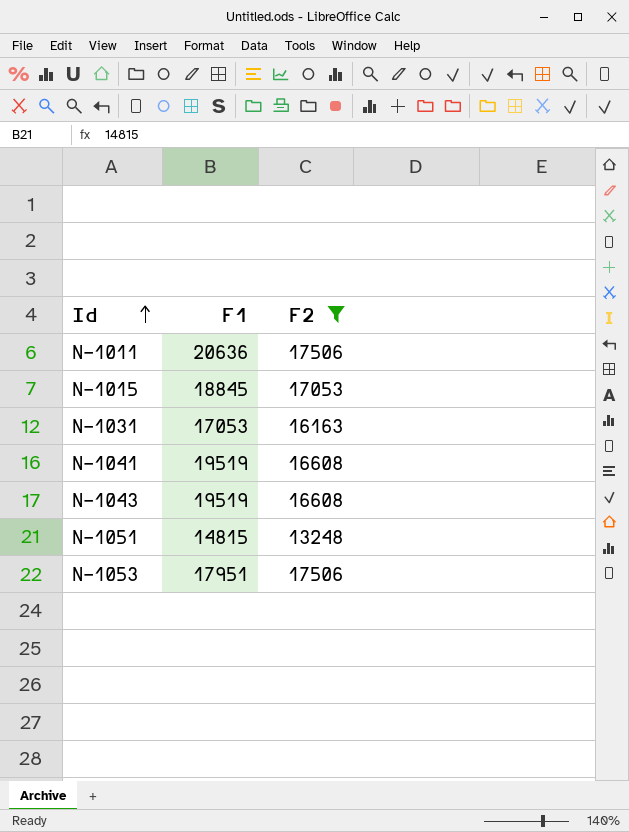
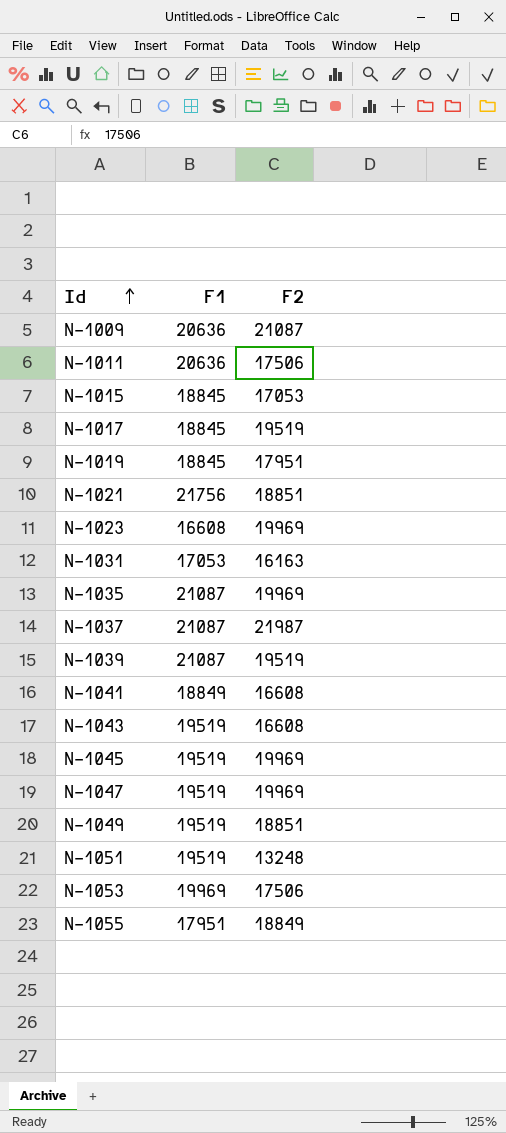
filter: F2 <= 17506 -> none
N-1041 | F1: 19519 -> 18849
N-1051 | F1: 14815 -> 19519
N-1053 | F1: 17951 -> 19969

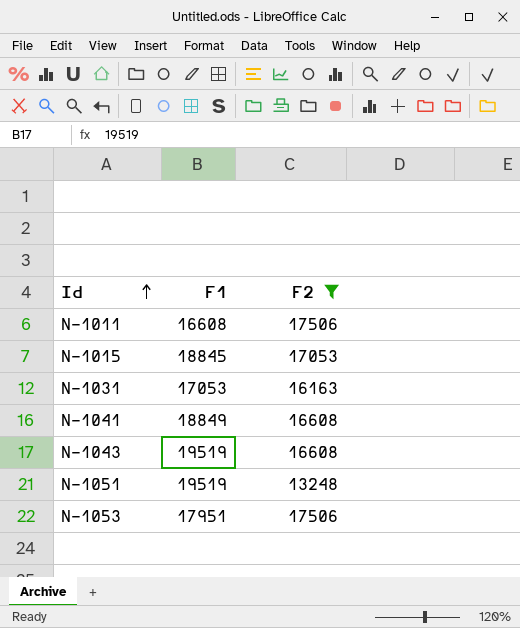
filter: none -> F2 <= 17506
N-1011 | F1: 20636 -> 16608
N-1053 | F1: 19969 -> 17951

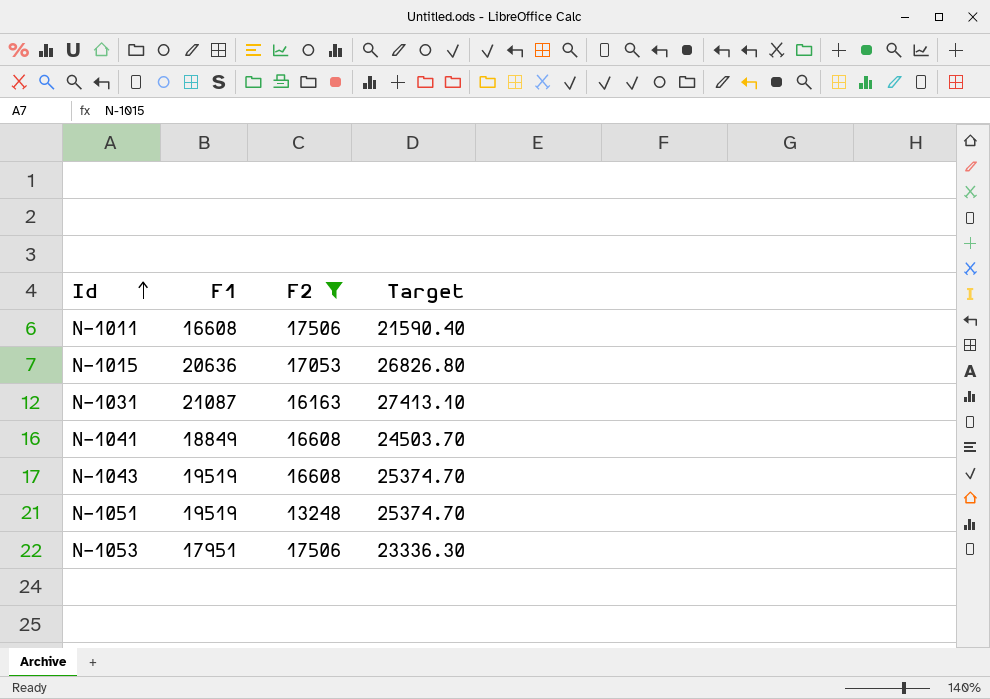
column Target | formula: none -> [F1] * 1.3
N-1015 | F1: 18845 -> 20636
N-1031 | F1: 17053 -> 21087

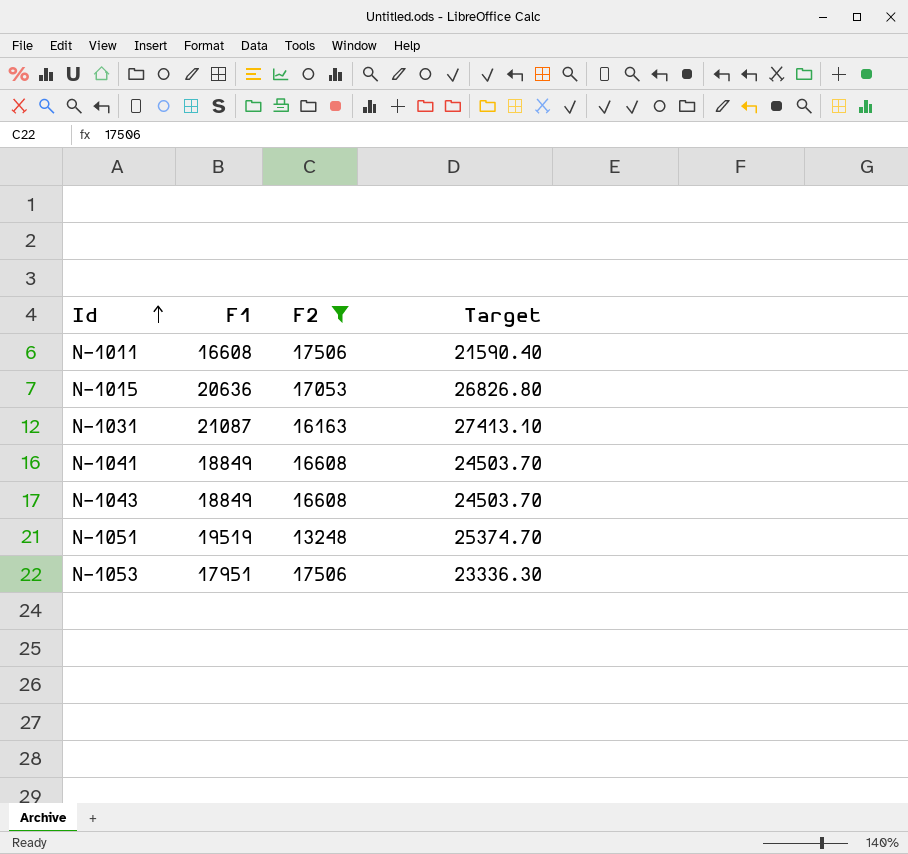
N-1043 | F1: 19519 -> 18849
N-1043 | Target: 25374.70 -> 24503.70

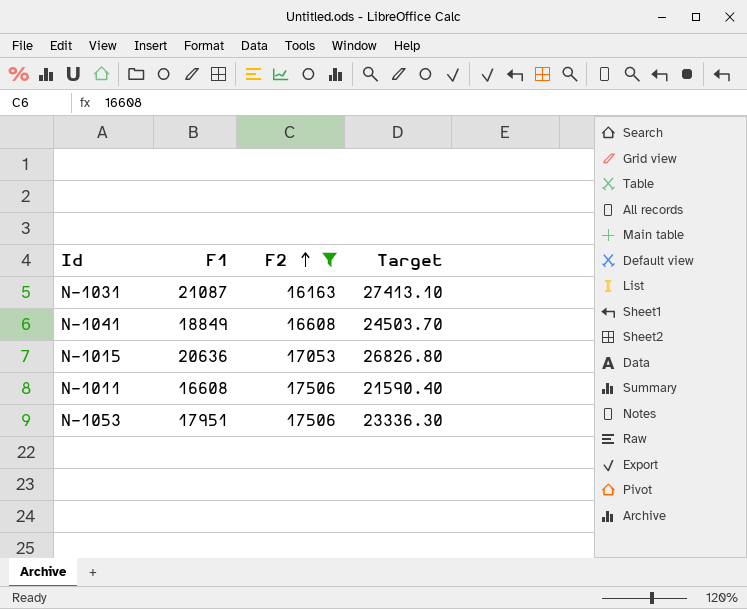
row order: Id ascending -> F2 ascending
row N-1043: 18849 | 16608 | 24503.70 -> none
row N-1051: 19519 | 13248 | 25374.70 -> none

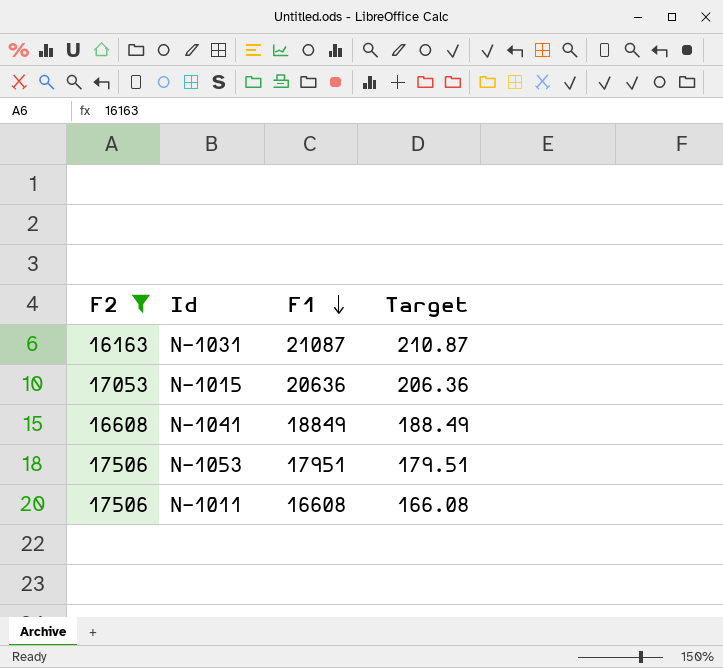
row order: F2 ascending -> F1 descending
column F2 | position: 3 -> 1
column Target | formula: [F1] * 1.3 -> [F1] * 0.01

